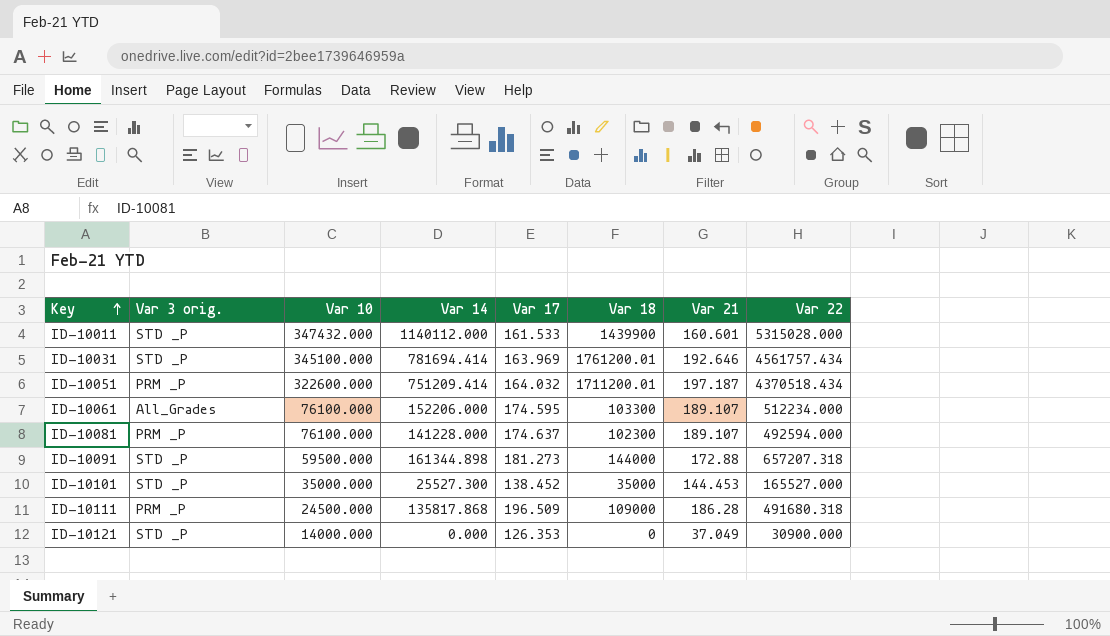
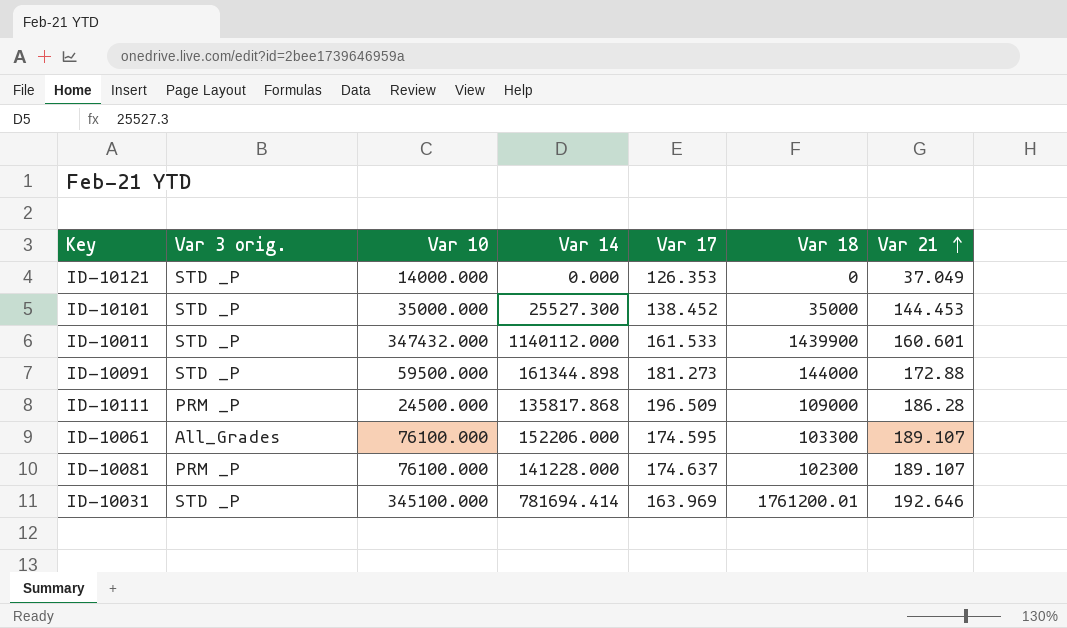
row order: Key ascending -> Var 21 ascending
column Var 22 | position: 8 -> none
row ID-10051: PRM _P | 322600.000 | 751209.414 | 164.032 | 1711200.01 | 197.187 | 4370518.434 -> none

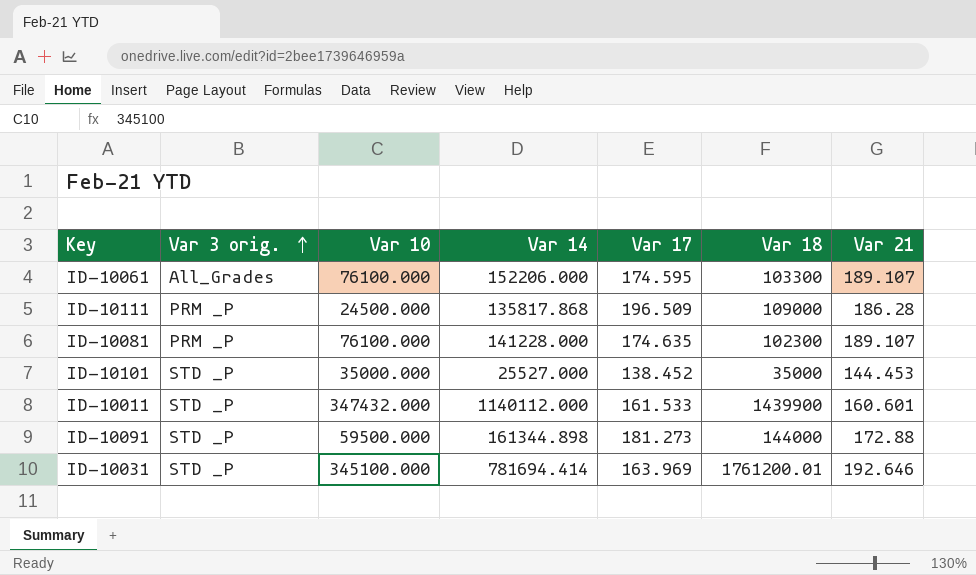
row order: Var 21 ascending -> Var 3 orig. ascending
row ID-10121: STD _P | 14000.000 | 0.000 | 126.353 | 0 | 37.049 -> none
ID-10081 | Var 17: 174.637 -> 174.635
ID-10101 | Var 14: 25527.300 -> 25527.000

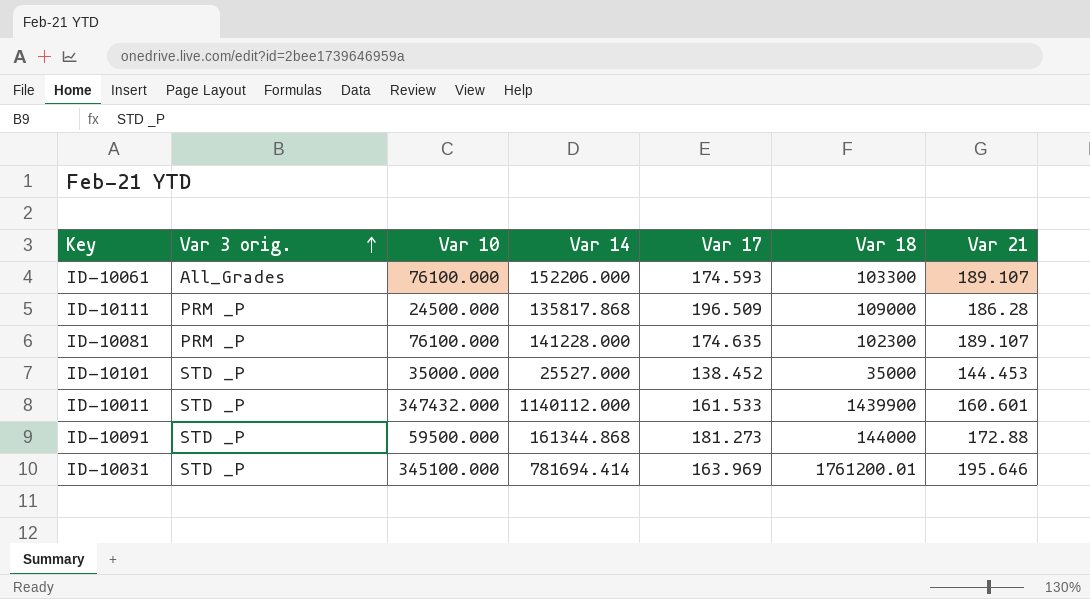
ID-10061 | Var 17: 174.595 -> 174.593
ID-10091 | Var 14: 161344.898 -> 161344.868
ID-10031 | Var 21: 192.646 -> 195.646

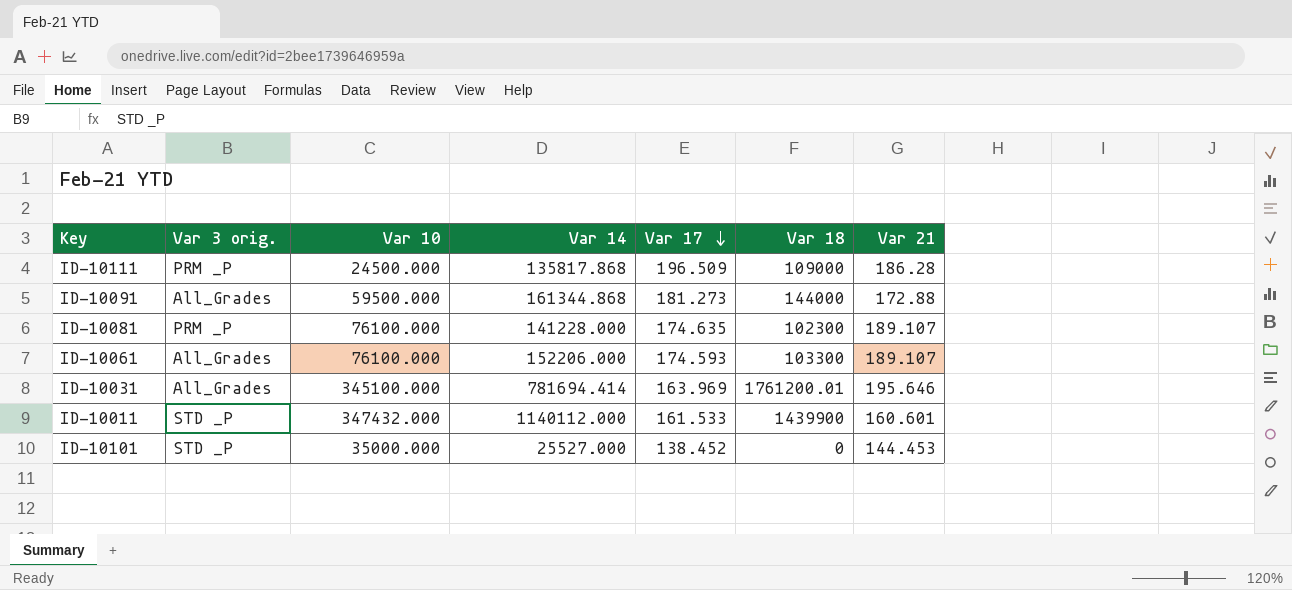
row order: Var 3 orig. ascending -> Var 17 descending
ID-10091 | Var 3 orig.: STD _P -> All_Grades
ID-10031 | Var 3 orig.: STD _P -> All_Grades
ID-10101 | Var 18: 35000 -> 0

